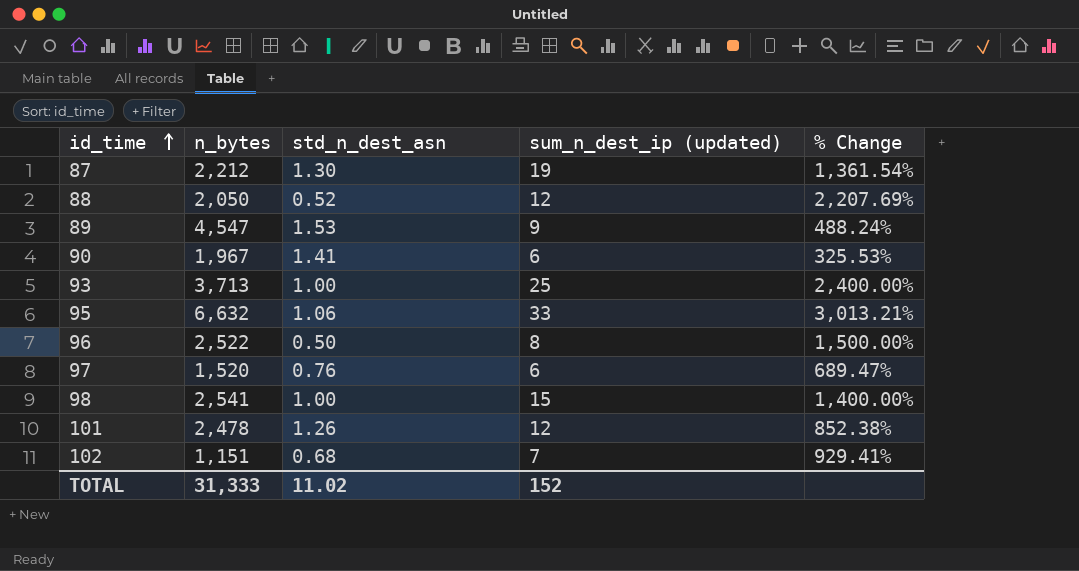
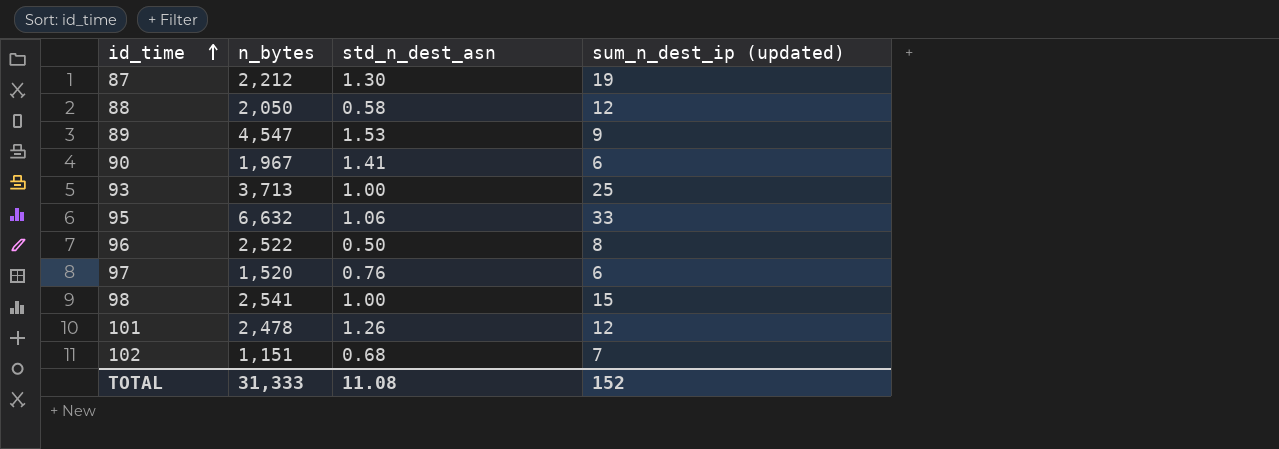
column % Change | formula: ([sum_n_dest_ip (updated)] - [std_n_dest_asn]) / [std_n_dest_asn] -> none
88 | std_n_dest_asn: 0.52 -> 0.58
TOTAL | std_n_dest_asn: 11.02 -> 11.08

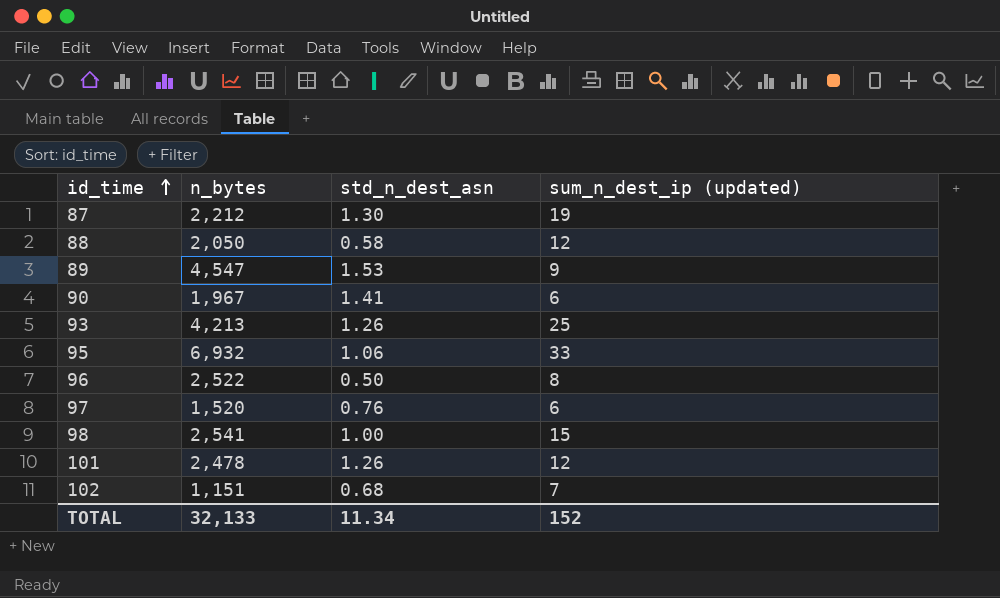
93 | n_bytes: 3,713 -> 4,213
93 | std_n_dest_asn: 1.00 -> 1.26
95 | n_bytes: 6,632 -> 6,932
TOTAL | n_bytes: 31,333 -> 32,133
TOTAL | std_n_dest_asn: 11.08 -> 11.34

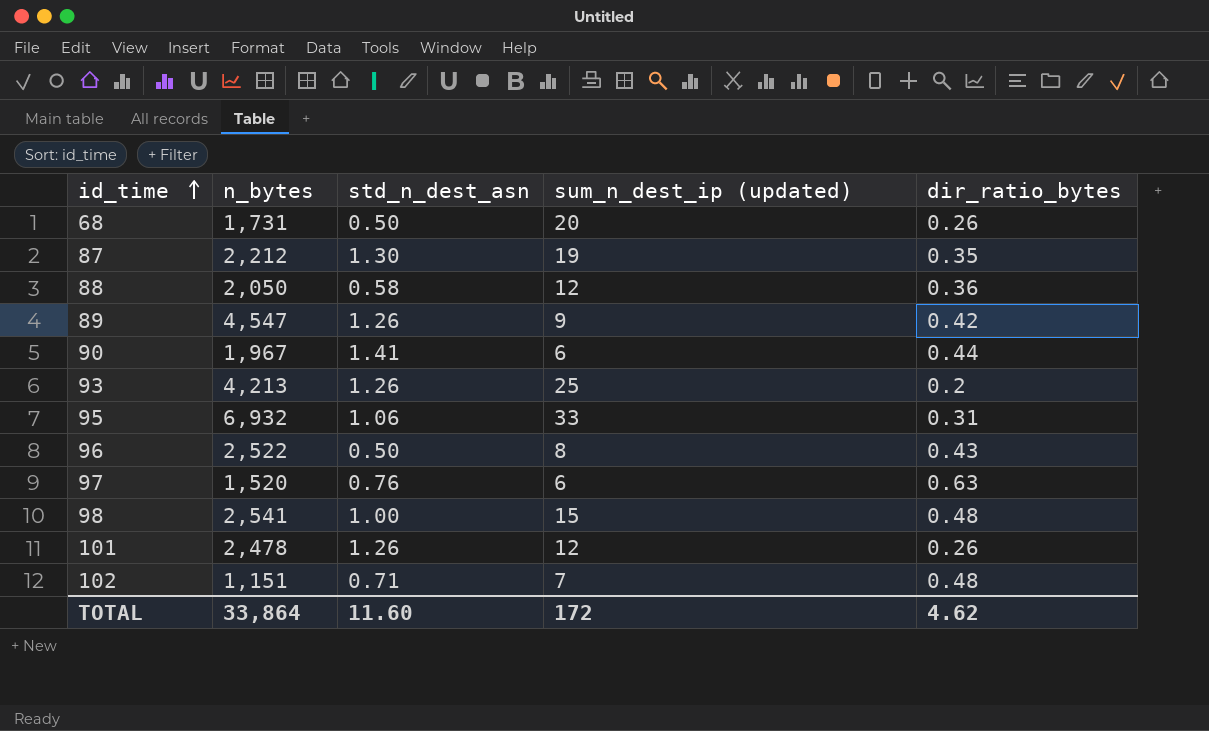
column dir_ratio_bytes | position: none -> 5
row 68: none -> 1,731 | 0.50 | 20 | 0.26
89 | std_n_dest_asn: 1.53 -> 1.26
102 | std_n_dest_asn: 0.68 -> 0.71
TOTAL | n_bytes: 32,133 -> 33,864
TOTAL | std_n_dest_asn: 11.34 -> 11.60
TOTAL | sum_n_dest_ip (updated): 152 -> 172

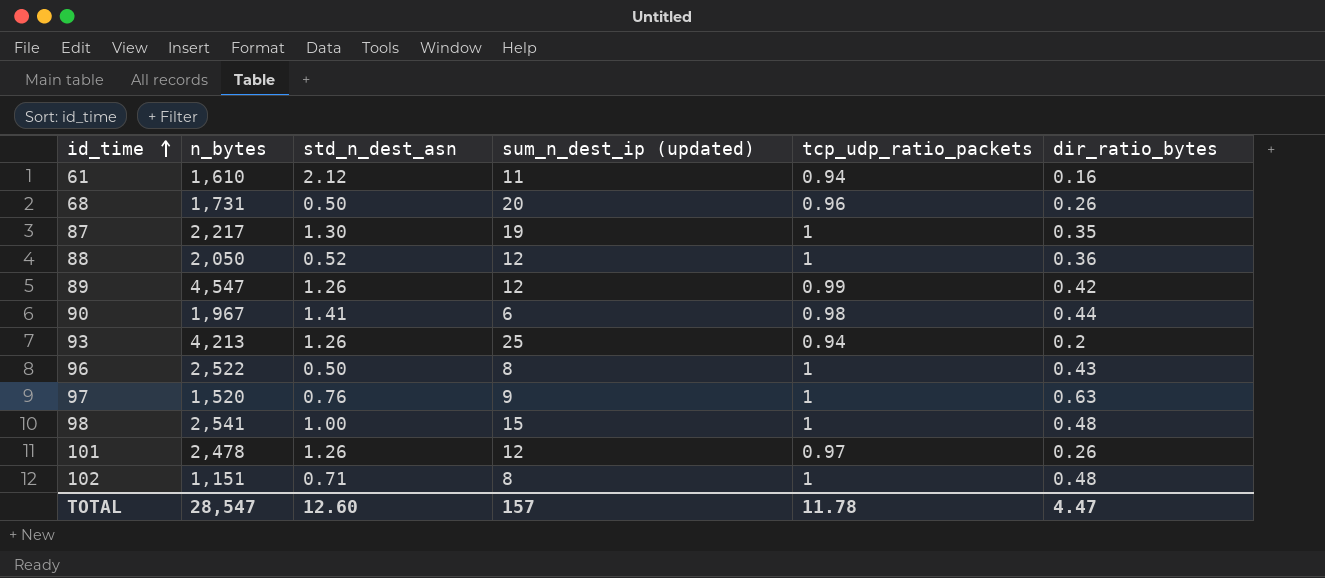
column tcp_udp_ratio_packets | position: none -> 5
row 95: 6,932 | 1.06 | 33 | 0.31 -> none
row 61: none -> 1,610 | 2.12 | 11 | 0.94 | 0.16
87 | n_bytes: 2,212 -> 2,217
88 | std_n_dest_asn: 0.58 -> 0.52
89 | sum_n_dest_ip (updated): 9 -> 12
97 | sum_n_dest_ip (updated): 6 -> 9
102 | sum_n_dest_ip (updated): 7 -> 8
TOTAL | n_bytes: 33,864 -> 28,547
TOTAL | std_n_dest_asn: 11.60 -> 12.60
TOTAL | sum_n_dest_ip (updated): 172 -> 157
TOTAL | dir_ratio_bytes: 4.62 -> 4.47

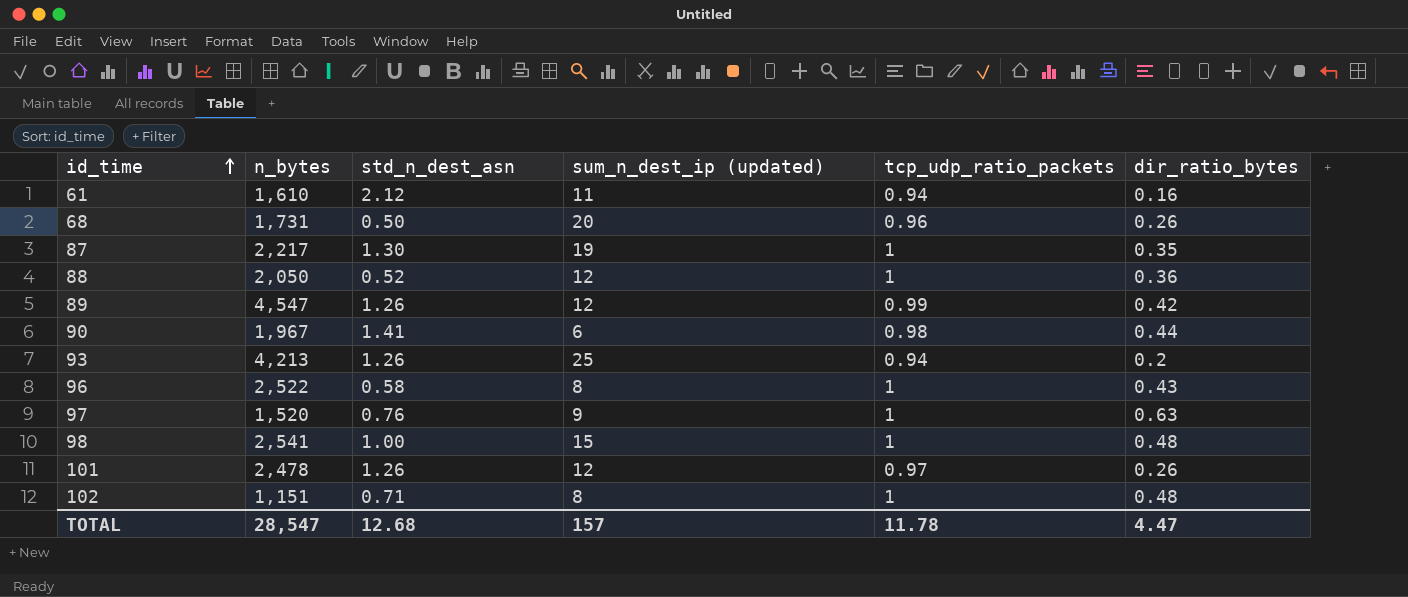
96 | std_n_dest_asn: 0.50 -> 0.58
TOTAL | std_n_dest_asn: 12.60 -> 12.68

